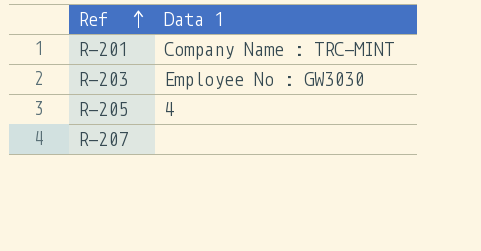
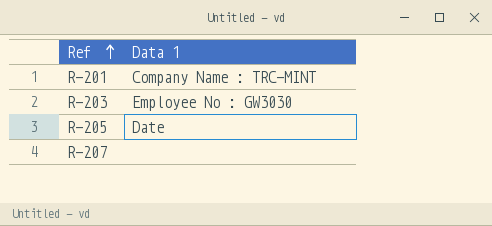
R-205 | Data 1: 4 -> Date

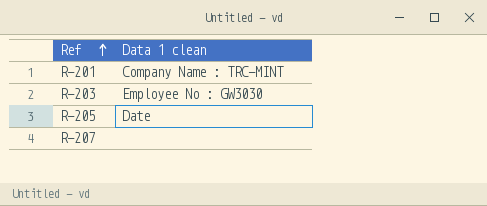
column name: Data 1 -> Data 1 clean

